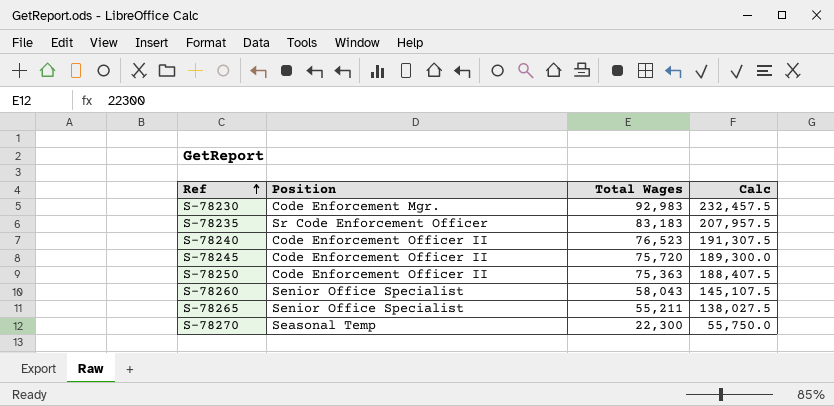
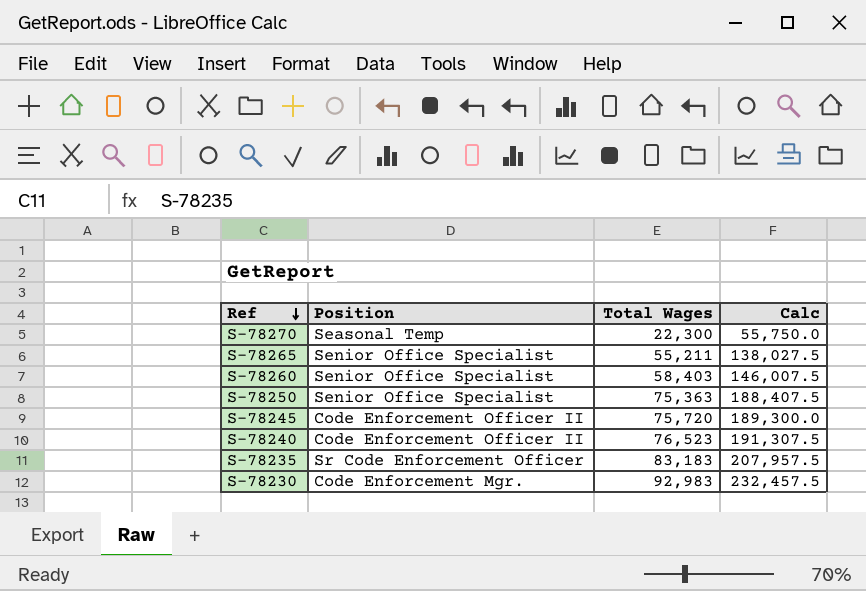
row order: Ref ascending -> Ref descending
S-78260 | Total Wages: 58,043 -> 58,403
S-78260 | Calc: 145,107.5 -> 146,007.5
S-78250 | Position: Code Enforcement Officer II -> Senior Office Specialist

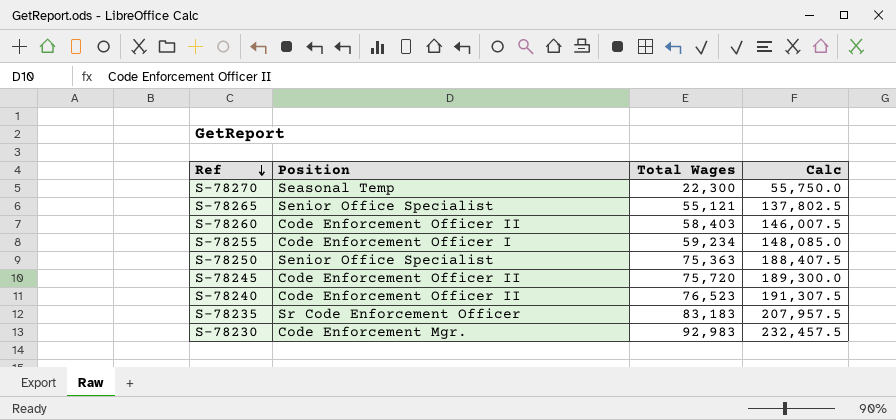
S-78265 | Total Wages: 55,211 -> 55,121
S-78265 | Calc: 138,027.5 -> 137,802.5
S-78260 | Position: Senior Office Specialist -> Code Enforcement Officer II
row S-78255: none -> Code Enforcement Officer I | 59,234 | 148,085.0

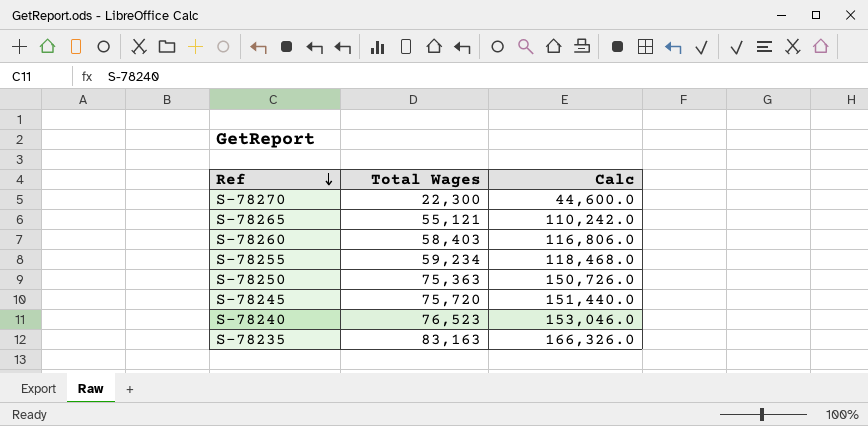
column Position | position: 2 -> none
column Calc | formula: [Total Wages] * 2.5 -> [Total Wages] * 2
row S-78230: Code Enforcement Mgr. | 92,983 | 232,457.5 -> none
S-78235 | Total Wages: 83,183 -> 83,163

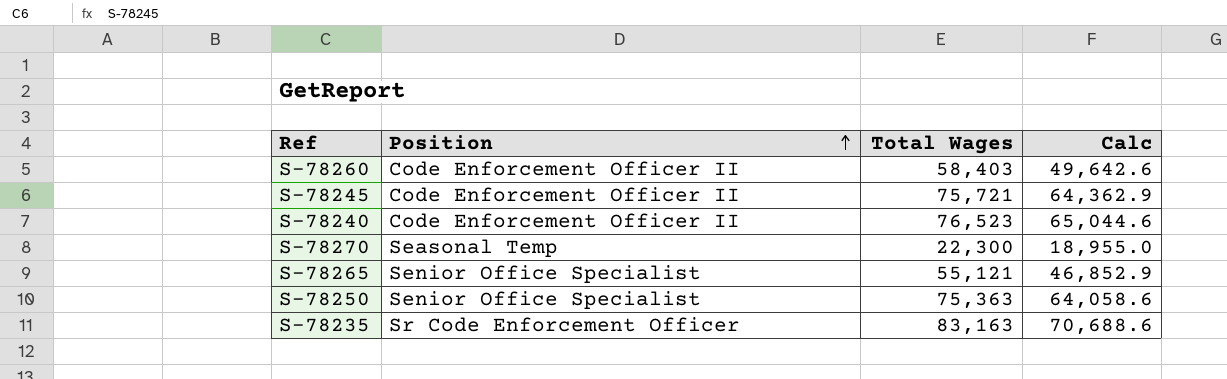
row order: Ref descending -> Position ascending
column Position | position: none -> 2
column Calc | formula: [Total Wages] * 2 -> [Total Wages] * 0.85
row S-78255: 59,234 | 118,468.0 -> none
S-78245 | Total Wages: 75,720 -> 75,721

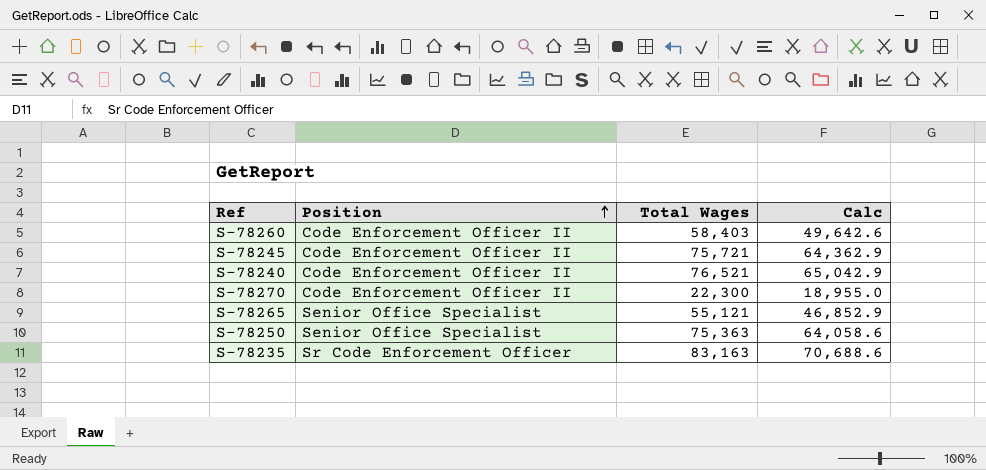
S-78240 | Total Wages: 76,523 -> 76,521
S-78240 | Calc: 65,044.6 -> 65,042.9
S-78270 | Position: Seasonal Temp -> Code Enforcement Officer II

